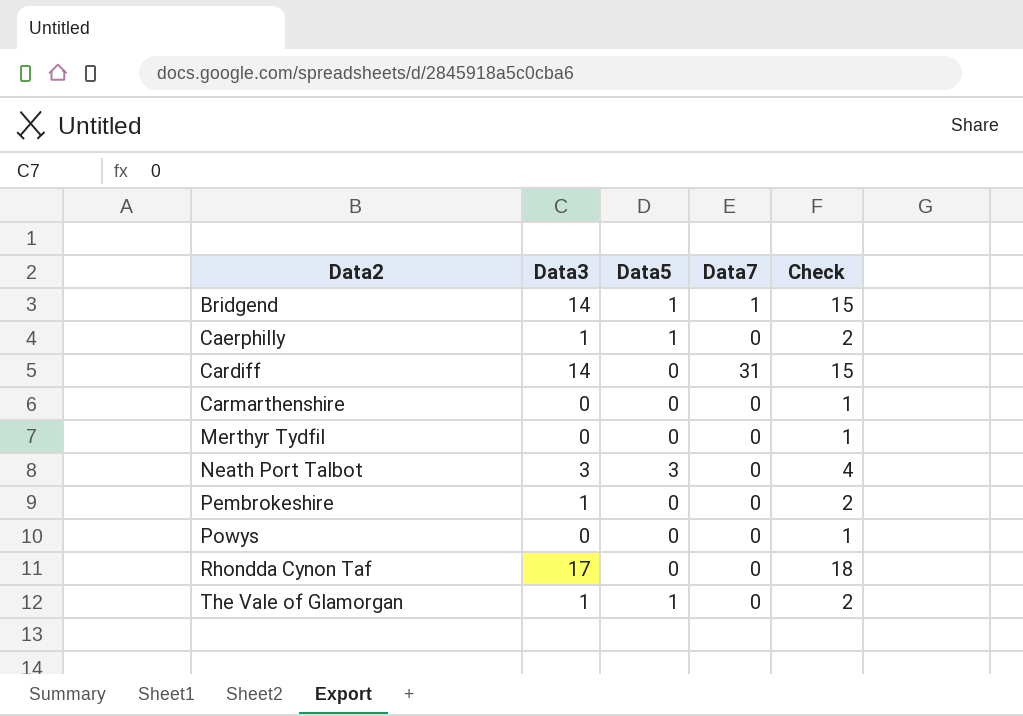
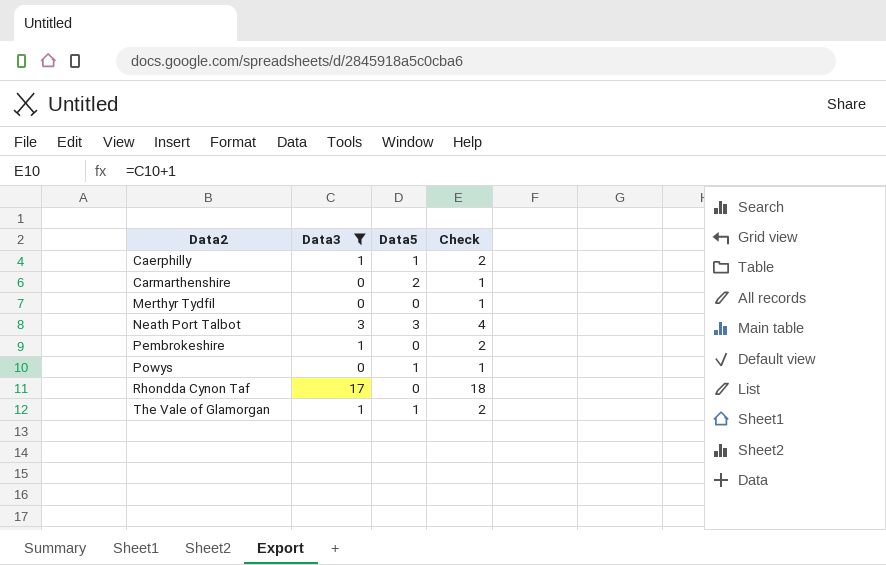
filter: none -> Data3 != 14
column Data7 | position: 4 -> none
Carmarthenshire | Data5: 0 -> 2
Powys | Data5: 0 -> 1

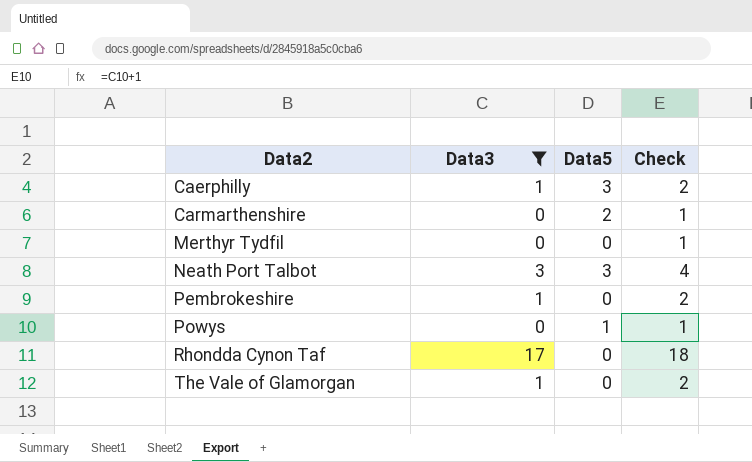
Caerphilly | Data5: 1 -> 3
The Vale of Glamorgan | Data5: 1 -> 0

